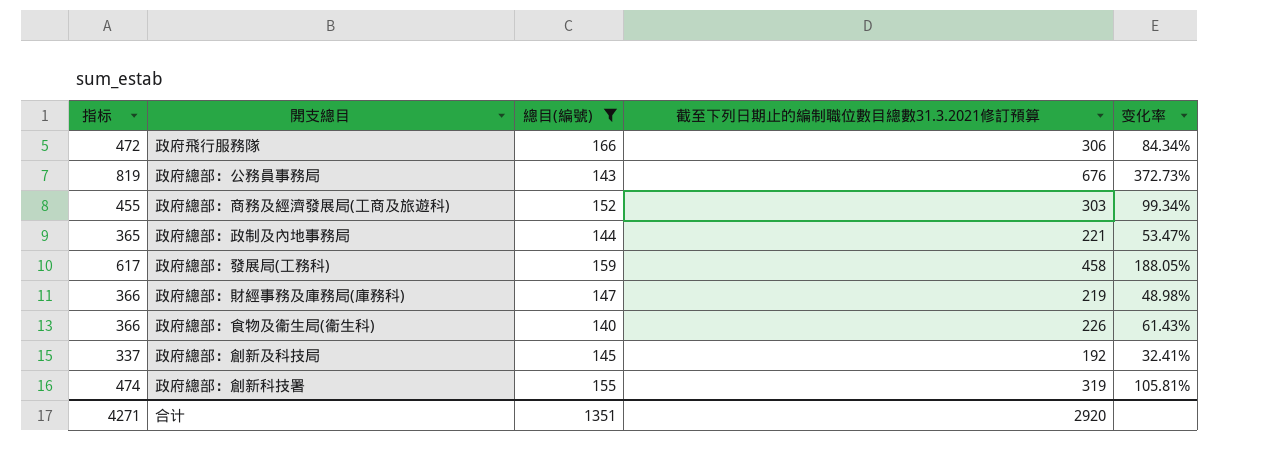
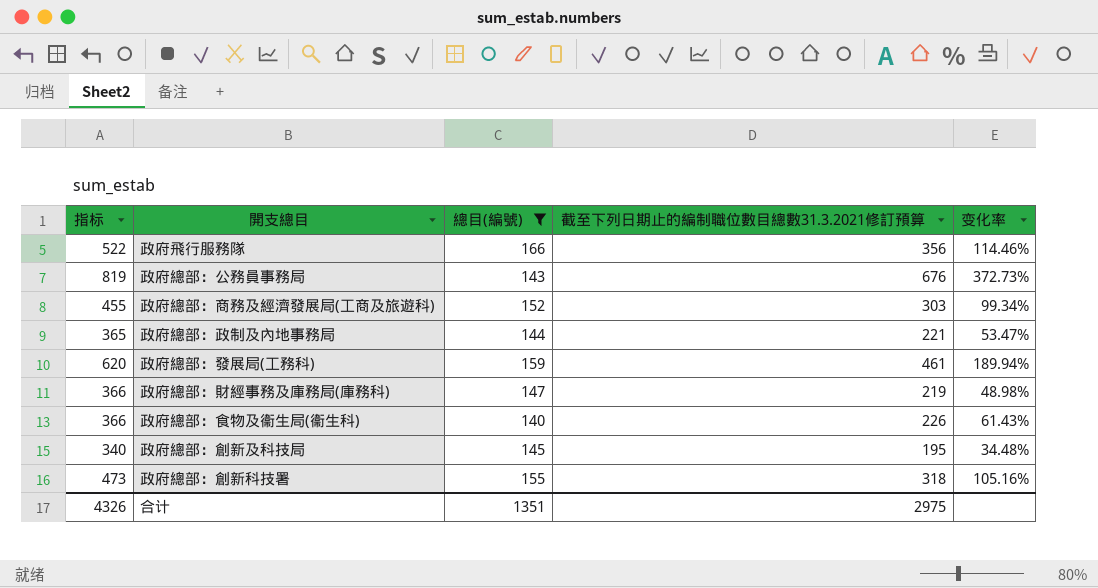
政府飛行服務隊 | 指标: 472 -> 522
政府飛行服務隊 | 截至下列日期止的編制職位數目總數31.3.2021修訂預算: 306 -> 356
政府飛行服務隊 | 变化率: 84.34% -> 114.46%
政府總部：發展局(工務科) | 指标: 617 -> 620
政府總部：發展局(工務科) | 截至下列日期止的編制職位數目總數31.3.2021修訂預算: 458 -> 461
政府總部：發展局(工務科) | 变化率: 188.05% -> 189.94%
政府總部：創新及科技局 | 指标: 337 -> 340
政府總部：創新及科技局 | 截至下列日期止的編制職位數目總數31.3.2021修訂預算: 192 -> 195
政府總部：創新及科技局 | 变化率: 32.41% -> 34.48%
政府總部：創新科技署 | 指标: 474 -> 473
政府總部：創新科技署 | 截至下列日期止的編制職位數目總數31.3.2021修訂預算: 319 -> 318
政府總部：創新科技署 | 变化率: 105.81% -> 105.16%
合计 | 指标: 4271 -> 4326
合计 | 截至下列日期止的編制職位數目總數31.3.2021修訂預算: 2920 -> 2975

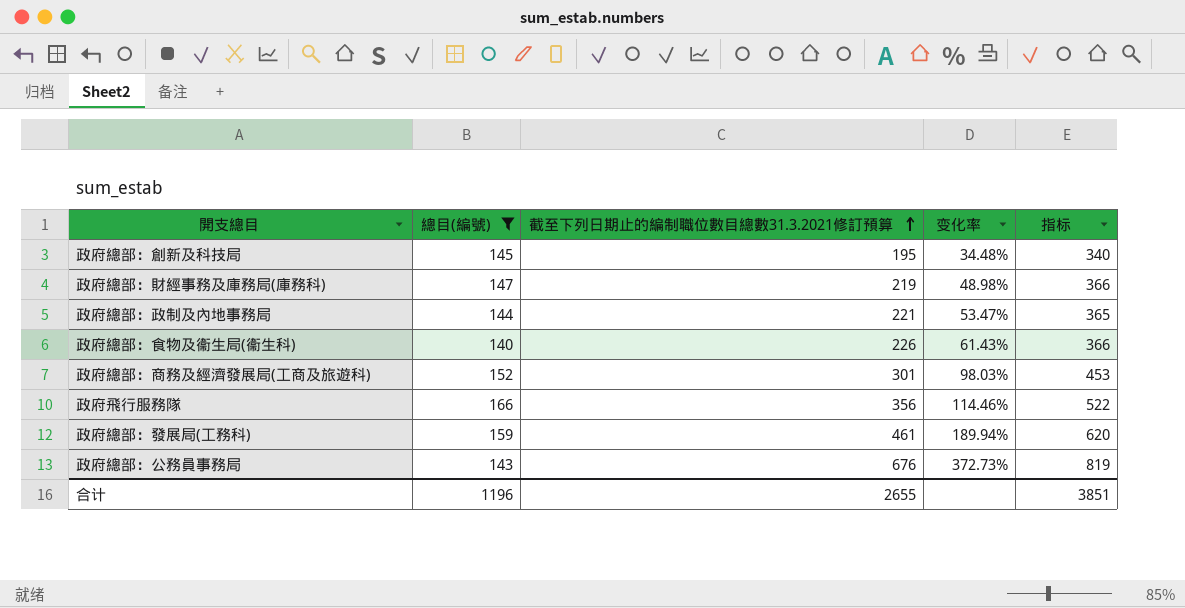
row order: none -> 截至下列日期止的編制職位數目總數31.3.2021修訂預算 ascending
column 指标 | position: 1 -> 5
row 政府總部：創新科技署: 473 | 155 | 318 | 105.16% -> none
政府總部：商務及經濟發展局(工商及旅遊科) | 截至下列日期止的編制職位數目總數31.3.2021修訂預算: 303 -> 301
政府總部：商務及經濟發展局(工商及旅遊科) | 变化率: 99.34% -> 98.03%
政府總部：商務及經濟發展局(工商及旅遊科) | 指标: 455 -> 453
合计 | 總目(編號): 1351 -> 1196
合计 | 截至下列日期止的編制職位數目總數31.3.2021修訂預算: 2975 -> 2655
合计 | 指标: 4326 -> 3851

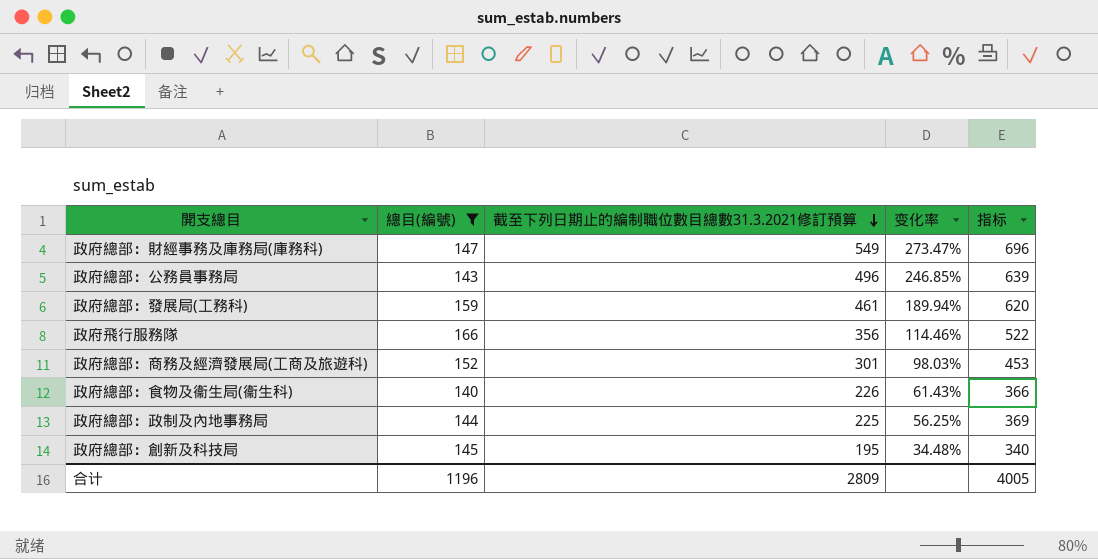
row order: 截至下列日期止的編制職位數目總數31.3.2021修訂預算 ascending -> 截至下列日期止的編制職位數目總數31.3.2021修訂預算 descending
政府總部：財經事務及庫務局(庫務科) | 截至下列日期止的編制職位數目總數31.3.2021修訂預算: 219 -> 549
政府總部：財經事務及庫務局(庫務科) | 变化率: 48.98% -> 273.47%
政府總部：財經事務及庫務局(庫務科) | 指标: 366 -> 696
政府總部：公務員事務局 | 截至下列日期止的編制職位數目總數31.3.2021修訂預算: 676 -> 496
政府總部：公務員事務局 | 变化率: 372.73% -> 246.85%
政府總部：公務員事務局 | 指标: 819 -> 639
政府總部：政制及內地事務局 | 截至下列日期止的編制職位數目總數31.3.2021修訂預算: 221 -> 225
政府總部：政制及內地事務局 | 变化率: 53.47% -> 56.25%
政府總部：政制及內地事務局 | 指标: 365 -> 369
合计 | 截至下列日期止的編制職位數目總數31.3.2021修訂預算: 2655 -> 2809
合计 | 指标: 3851 -> 4005

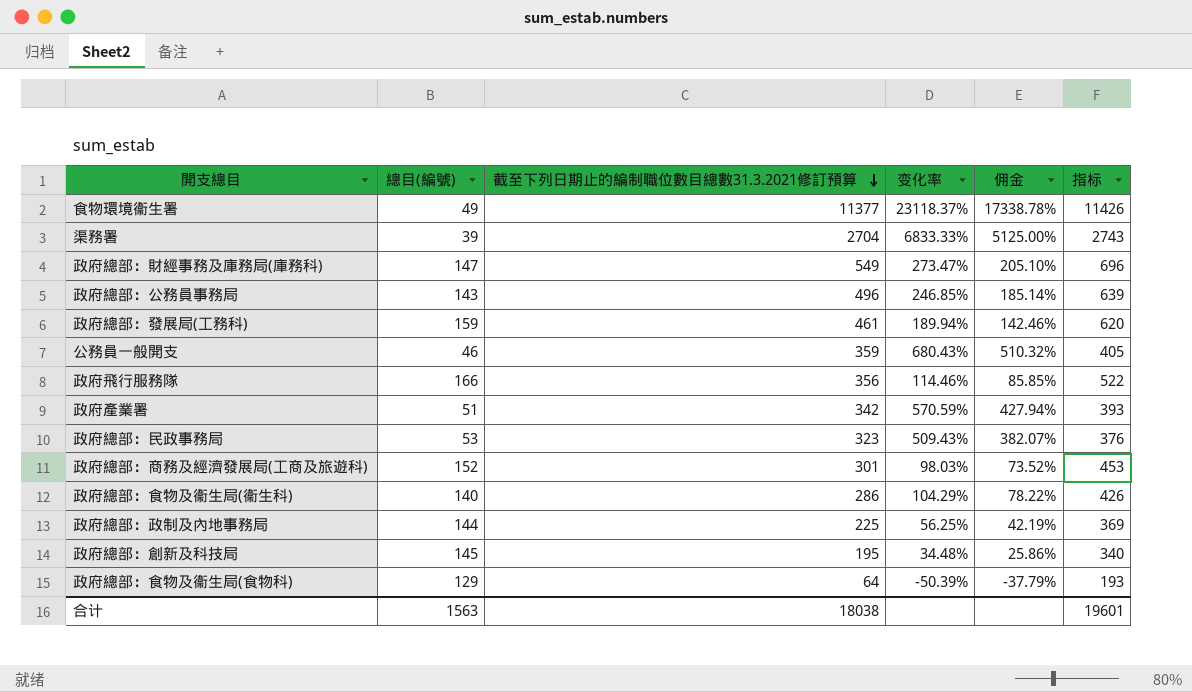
filter: 總目(編號) >= 140 -> none
column 佣金 | formula: none -> [变化率] * 0.75
政府總部：食物及衞生局(衞生科) | 截至下列日期止的編制職位數目總數31.3.2021修訂預算: 226 -> 286
政府總部：食物及衞生局(衞生科) | 变化率: 61.43% -> 104.29%
政府總部：食物及衞生局(衞生科) | 指标: 366 -> 426
合计 | 總目(編號): 1196 -> 1563
合计 | 截至下列日期止的編制職位數目總數31.3.2021修訂預算: 2809 -> 18038
合计 | 指标: 4005 -> 19601

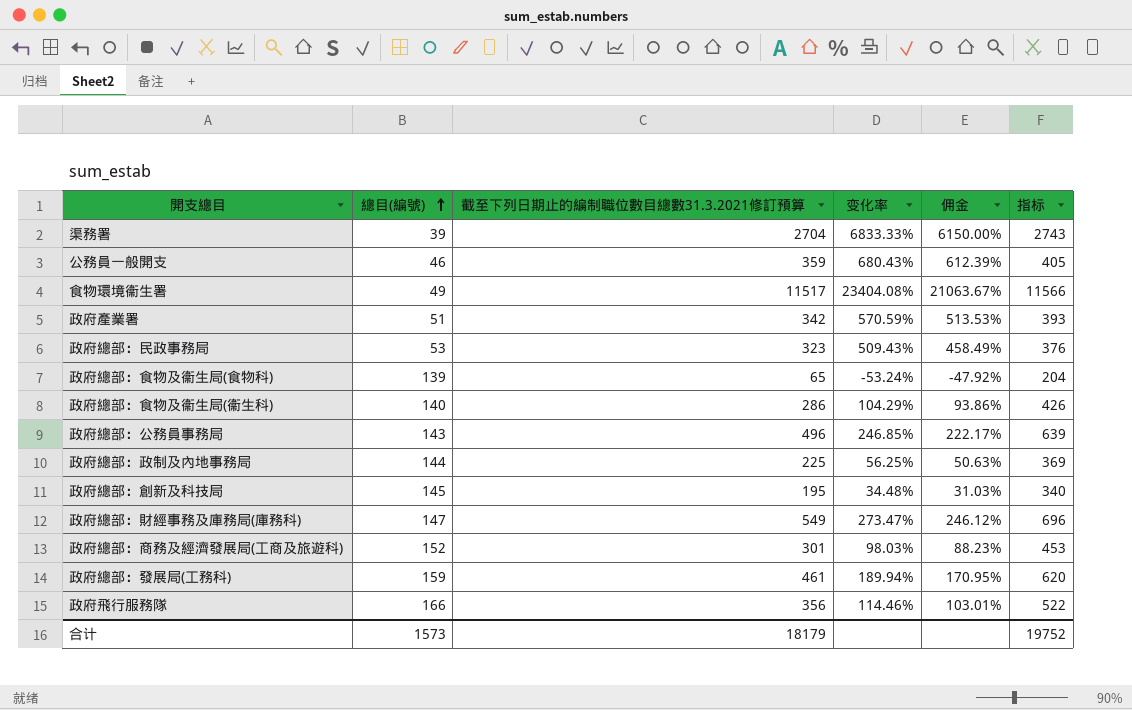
row order: 截至下列日期止的編制職位數目總數31.3.2021修訂預算 descending -> 總目(編號) ascending
column 佣金 | formula: [变化率] * 0.75 -> [变化率] * 0.9
食物環境衞生署 | 截至下列日期止的編制職位數目總數31.3.2021修訂預算: 11377 -> 11517
食物環境衞生署 | 变化率: 23118.37% -> 23404.08%
食物環境衞生署 | 指标: 11426 -> 11566
政府總部：食物及衞生局(食物科) | 總目(編號): 129 -> 139
政府總部：食物及衞生局(食物科) | 截至下列日期止的編制職位數目總數31.3.2021修訂預算: 64 -> 65
政府總部：食物及衞生局(食物科) | 变化率: -50.39% -> -53.24%
政府總部：食物及衞生局(食物科) | 指标: 193 -> 204
合计 | 總目(編號): 1563 -> 1573
合计 | 截至下列日期止的編制職位數目總數31.3.2021修訂預算: 18038 -> 18179
合计 | 指标: 19601 -> 19752

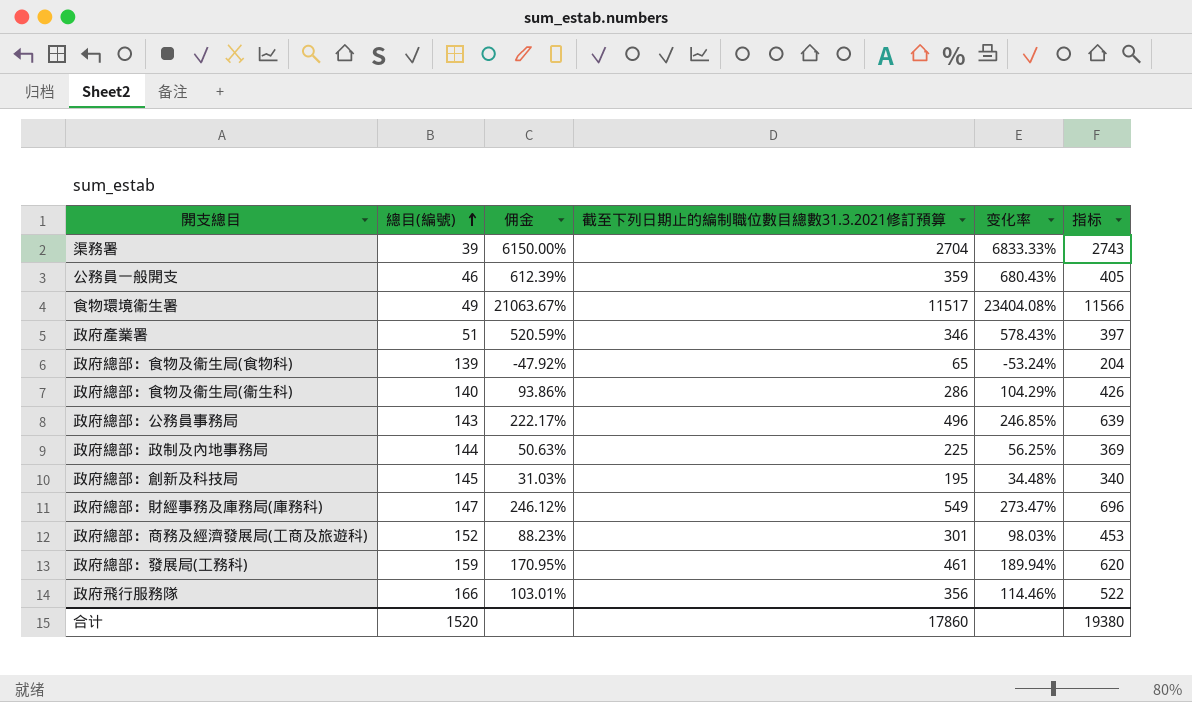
column 佣金 | position: 5 -> 3
row 政府總部：民政事務局: 53 | 323 | 509.43% | 458.49% | 376 -> none
政府產業署 | 佣金: 513.53% -> 520.59%
政府產業署 | 截至下列日期止的編制職位數目總數31.3.2021修訂預算: 342 -> 346
政府產業署 | 变化率: 570.59% -> 578.43%
政府產業署 | 指标: 393 -> 397
合计 | 總目(編號): 1573 -> 1520
合计 | 截至下列日期止的編制職位數目總數31.3.2021修訂預算: 18179 -> 17860
合计 | 指标: 19752 -> 19380

